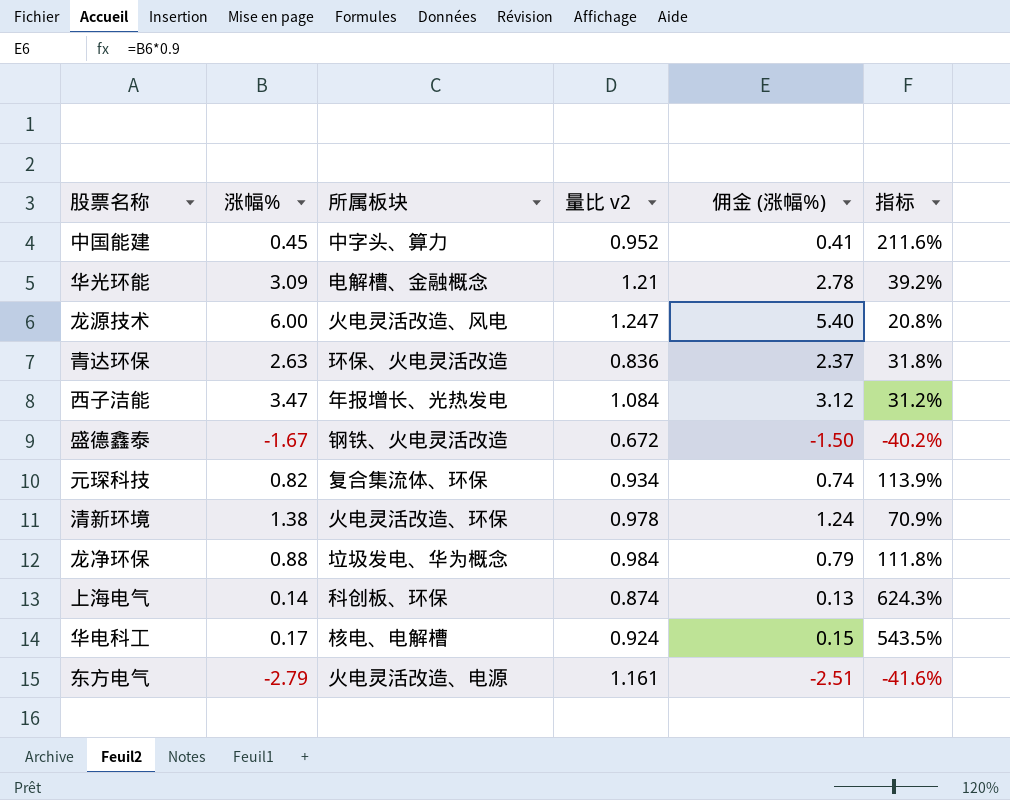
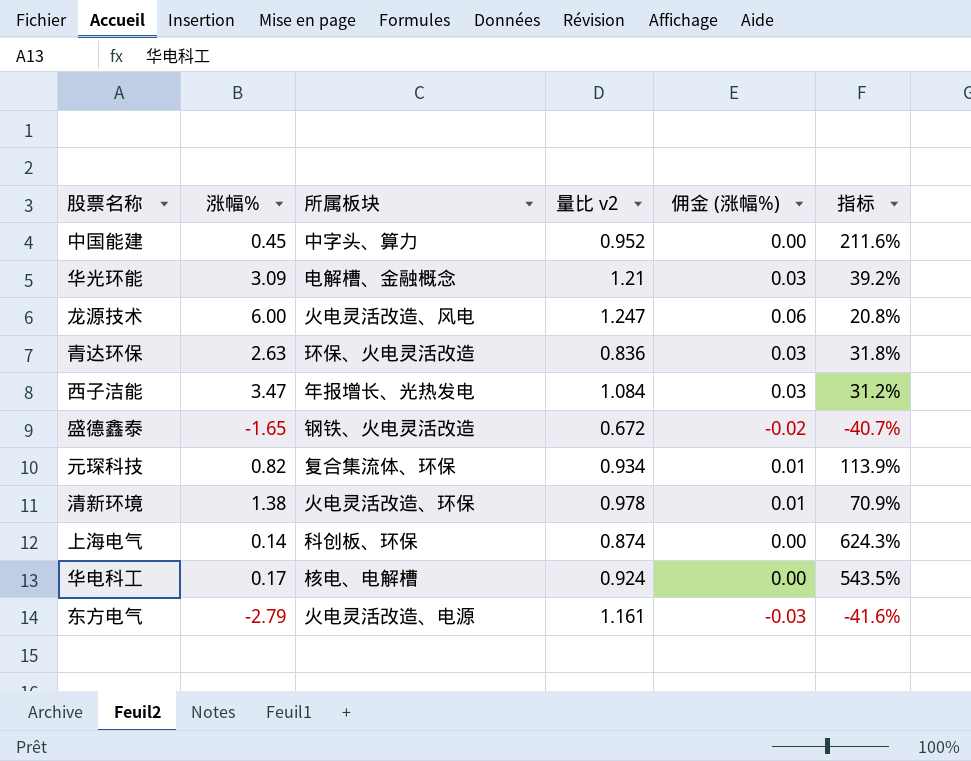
column 佣金 (涨幅%) | formula: [涨幅%] * 0.9 -> [涨幅%] * 0.01
row 龙净环保: 0.88 | 垃圾发电、华为概念 | 0.984 | 0.79 | 111.8% -> none
盛德鑫泰 | 涨幅%: -1.67 -> -1.65
盛德鑫泰 | 指标: -40.2% -> -40.7%

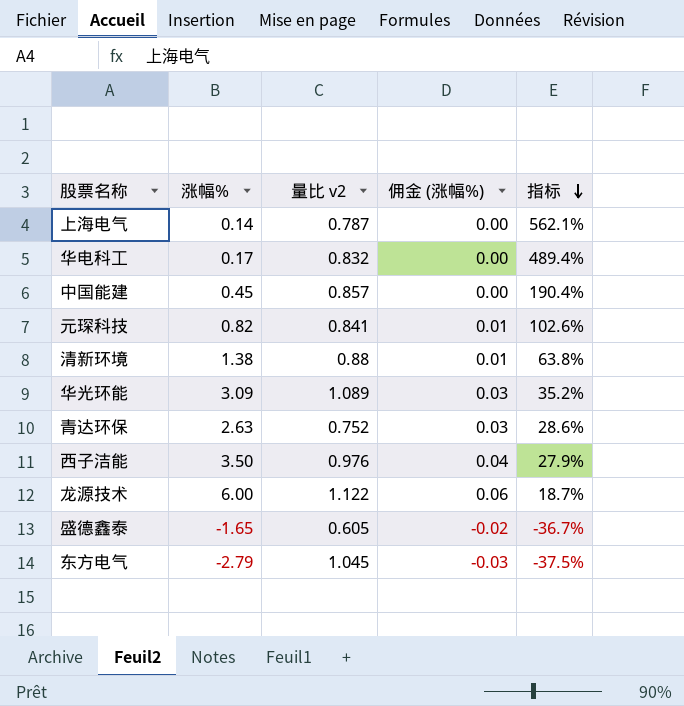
row order: none -> 指标 descending
column 所属板块 | position: 3 -> none
上海电气 | 量比 v2: 0.874 -> 0.787
上海电气 | 指标: 624.3% -> 562.1%
华电科工 | 量比 v2: 0.924 -> 0.832
华电科工 | 指标: 543.5% -> 489.4%
中国能建 | 量比 v2: 0.952 -> 0.857
中国能建 | 指标: 211.6% -> 190.4%
元琛科技 | 量比 v2: 0.934 -> 0.841
元琛科技 | 指标: 113.9% -> 102.6%
清新环境 | 量比 v2: 0.978 -> 0.88
清新环境 | 指标: 70.9% -> 63.8%
华光环能 | 量比 v2: 1.21 -> 1.089
华光环能 | 指标: 39.2% -> 35.2%
青达环保 | 量比 v2: 0.836 -> 0.752
青达环保 | 指标: 31.8% -> 28.6%
西子洁能 | 涨幅%: 3.47 -> 3.50
西子洁能 | 量比 v2: 1.084 -> 0.976
西子洁能 | 佣金 (涨幅%): 0.03 -> 0.04
西子洁能 | 指标: 31.2% -> 27.9%
龙源技术 | 量比 v2: 1.247 -> 1.122
龙源技术 | 指标: 20.8% -> 18.7%
盛德鑫泰 | 量比 v2: 0.672 -> 0.605
盛德鑫泰 | 指标: -40.7% -> -36.7%
东方电气 | 量比 v2: 1.161 -> 1.045
东方电气 | 指标: -41.6% -> -37.5%

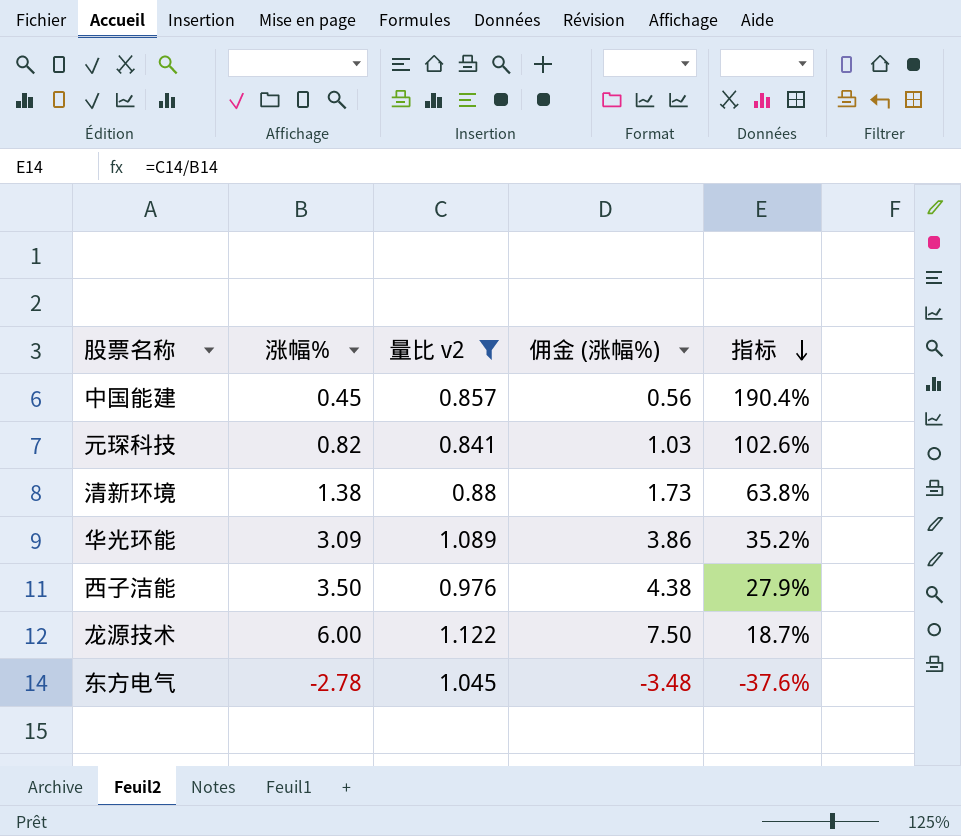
filter: none -> 量比 v2 >= 0.841
column 佣金 (涨幅%) | formula: [涨幅%] * 0.01 -> [涨幅%] * 1.25
东方电气 | 涨幅%: -2.79 -> -2.78
东方电气 | 指标: -37.5% -> -37.6%

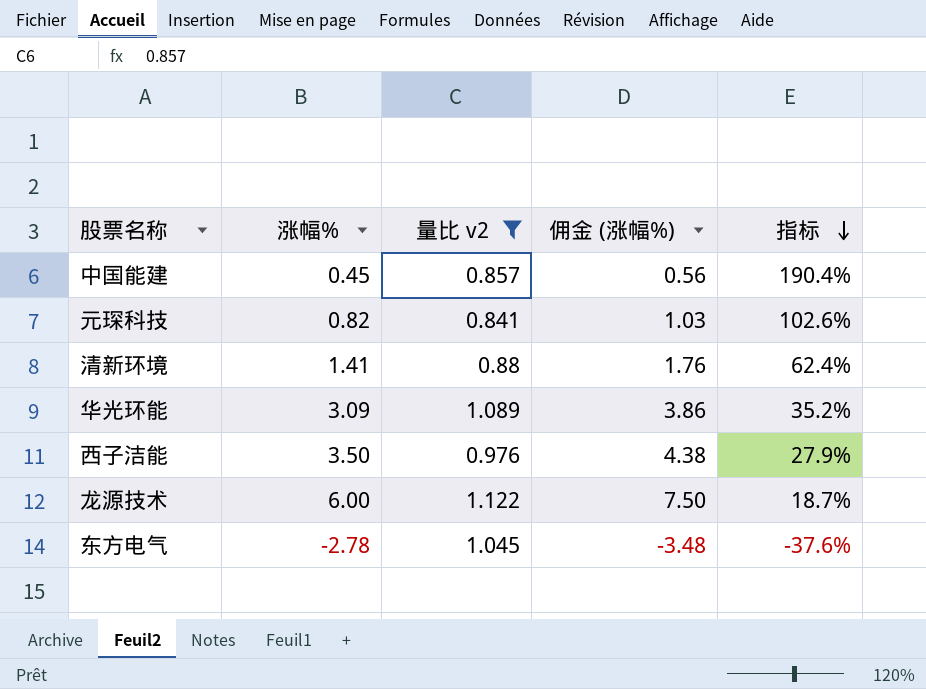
清新环境 | 涨幅%: 1.38 -> 1.41
清新环境 | 佣金 (涨幅%): 1.73 -> 1.76
清新环境 | 指标: 63.8% -> 62.4%

